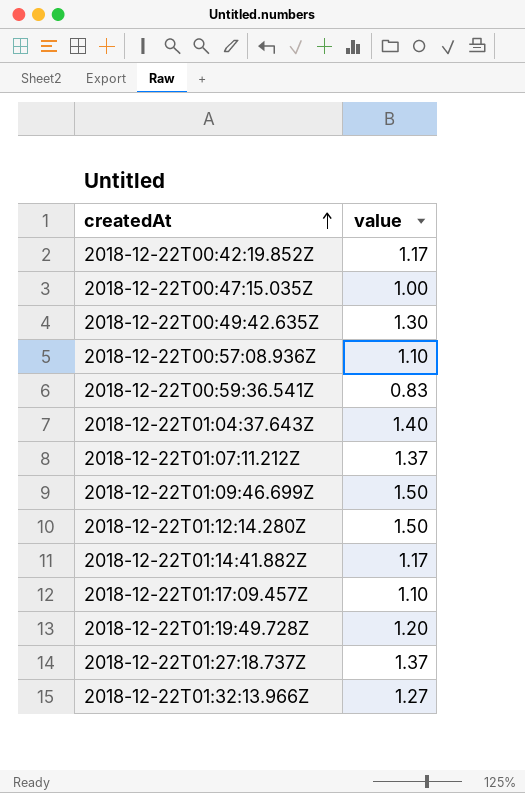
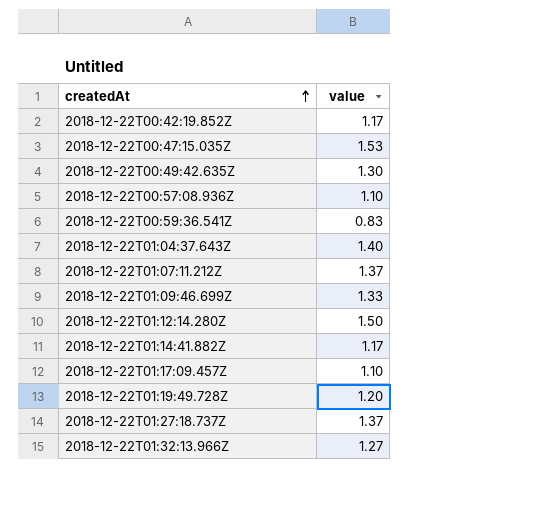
2018-12-22T00:47:15.035Z | value: 1.00 -> 1.53
2018-12-22T01:09:46.699Z | value: 1.50 -> 1.33

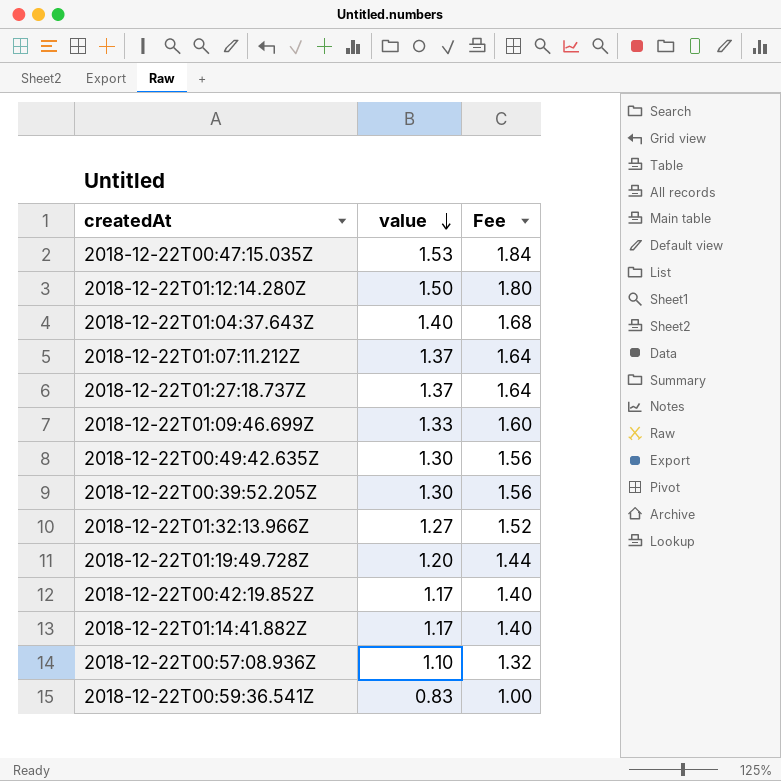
row order: createdAt ascending -> value descending
column Fee | formula: none -> [value] * 1.2
row 2018-12-22T01:17:09.457Z: 1.10 -> none
row 2018-12-22T00:39:52.205Z: none -> 1.30 | 1.56

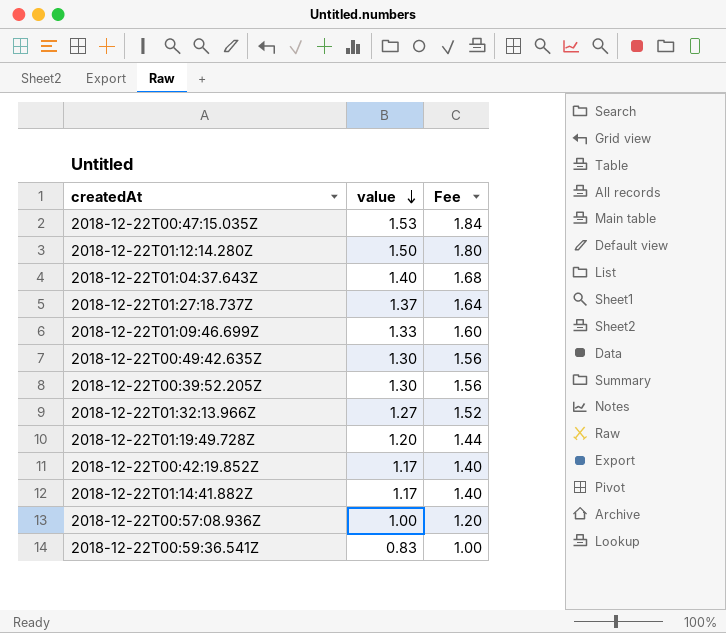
row 2018-12-22T01:07:11.212Z: 1.37 | 1.64 -> none
2018-12-22T00:57:08.936Z | value: 1.10 -> 1.00
2018-12-22T00:57:08.936Z | Fee: 1.32 -> 1.20

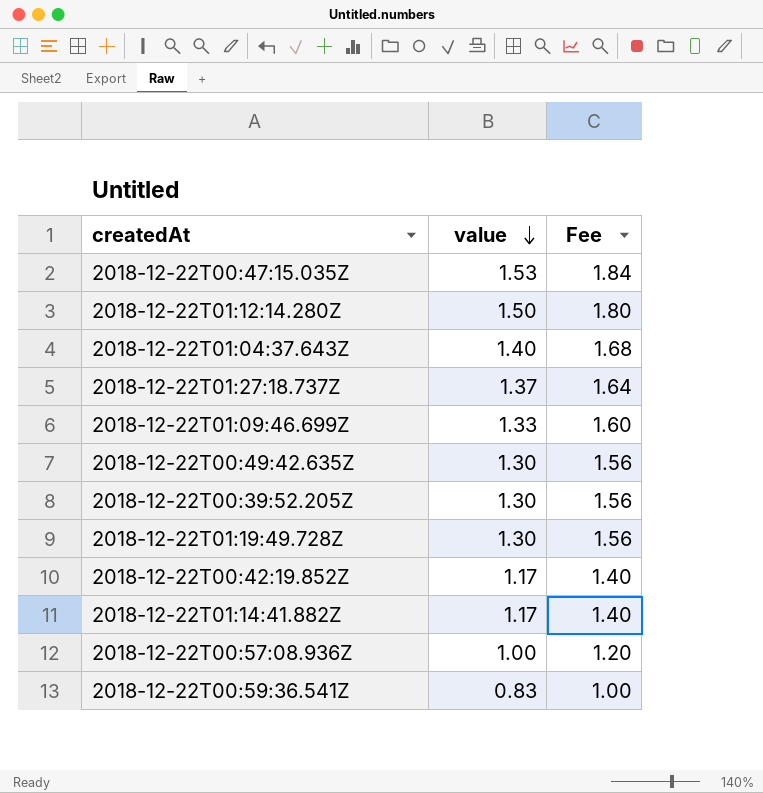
row 2018-12-22T01:32:13.966Z: 1.27 | 1.52 -> none
2018-12-22T01:19:49.728Z | value: 1.20 -> 1.30
2018-12-22T01:19:49.728Z | Fee: 1.44 -> 1.56

